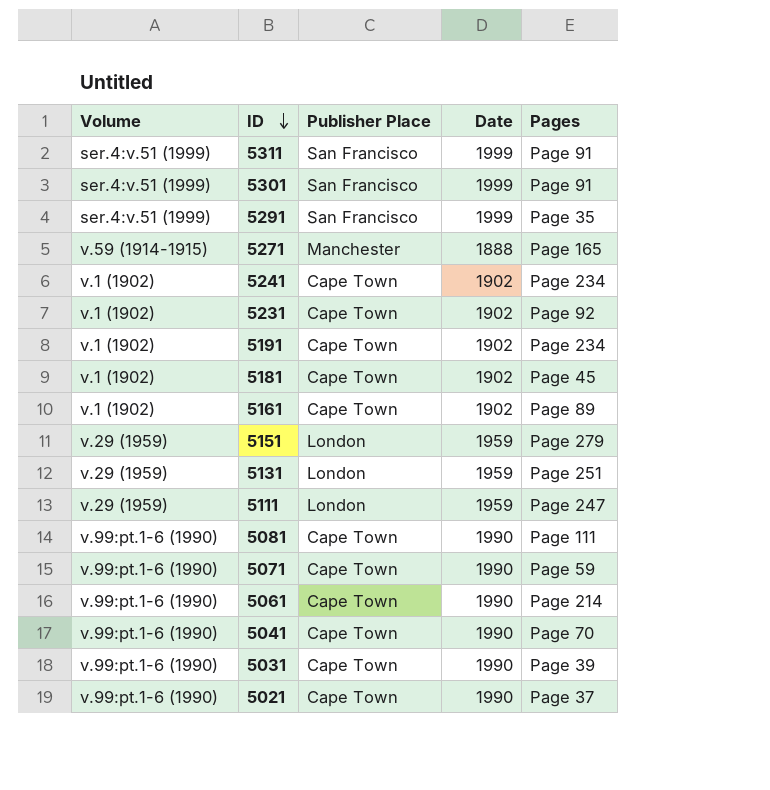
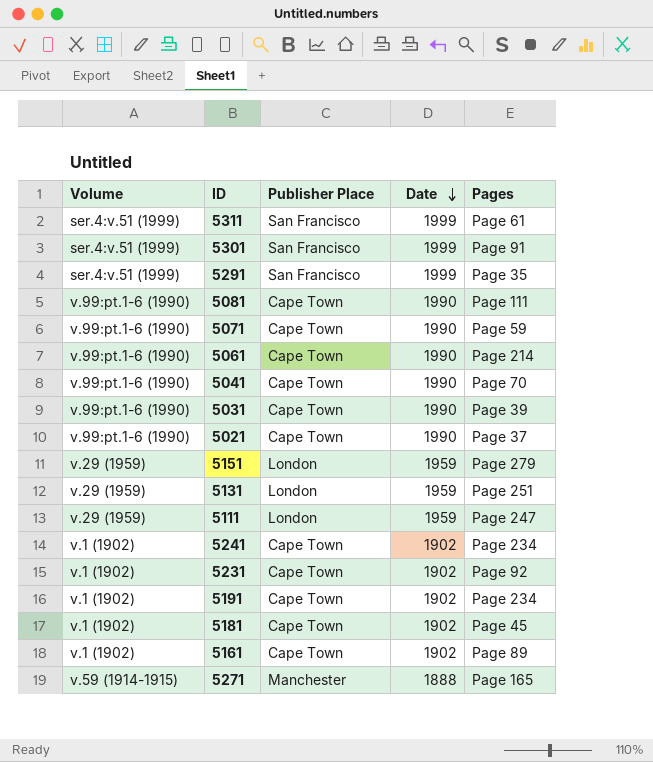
row order: ID descending -> Date descending
5311 | Pages: Page 91 -> Page 61

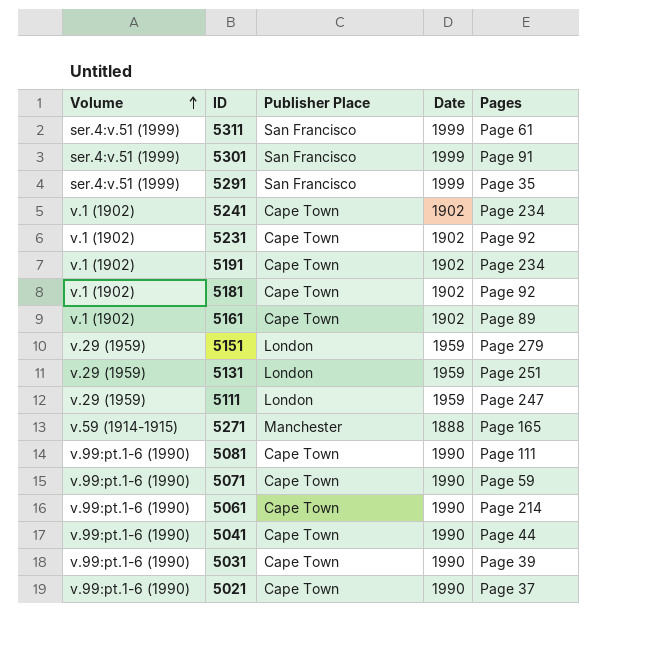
row order: Date descending -> Volume ascending
5181 | Pages: Page 45 -> Page 92
5041 | Pages: Page 70 -> Page 44

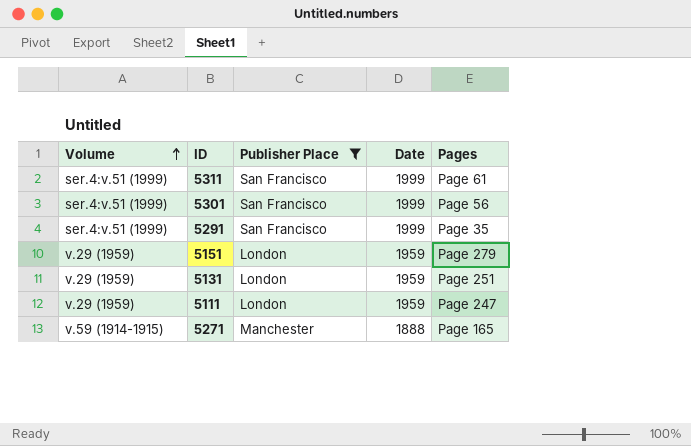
filter: none -> Publisher Place != Cape Town
5301 | Pages: Page 91 -> Page 56

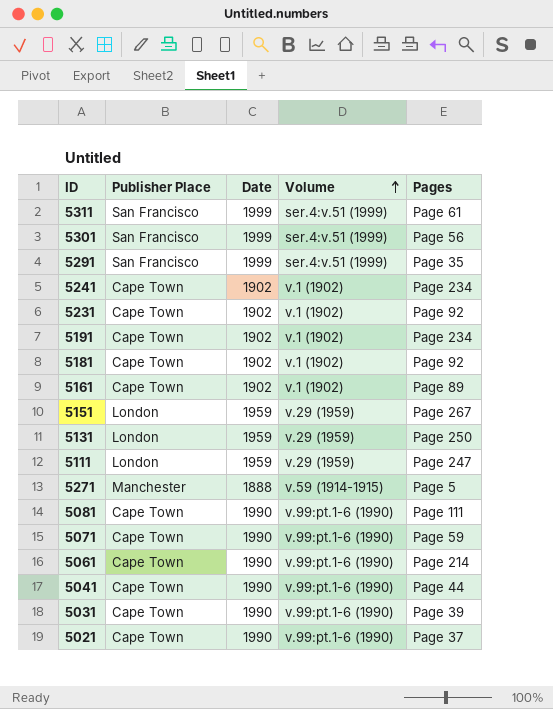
filter: Publisher Place != Cape Town -> none
column Volume | position: 1 -> 4
5151 | Pages: Page 279 -> Page 267
5131 | Pages: Page 251 -> Page 250
5271 | Pages: Page 165 -> Page 5

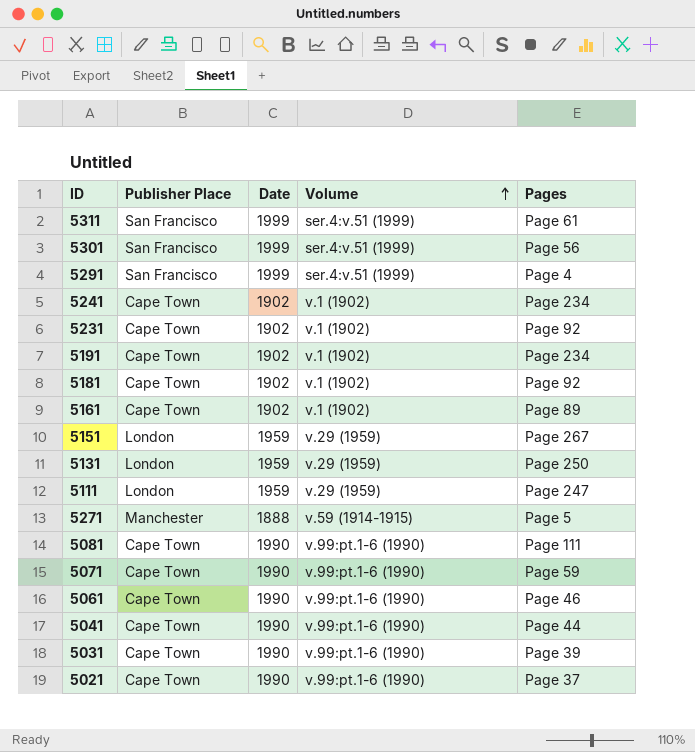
5291 | Pages: Page 35 -> Page 4
5061 | Pages: Page 214 -> Page 46

